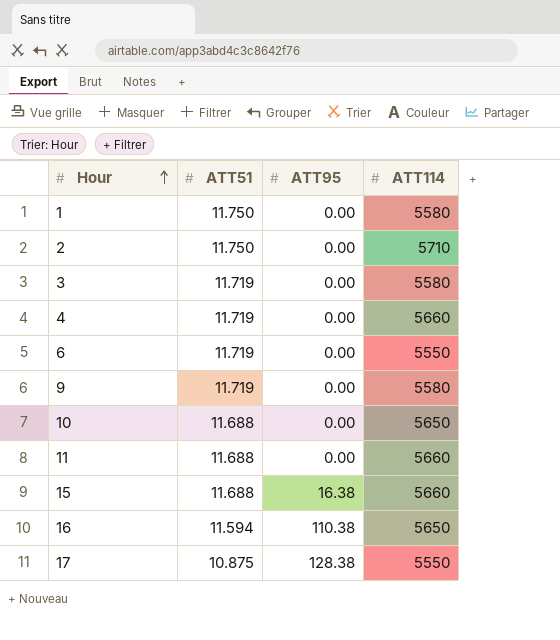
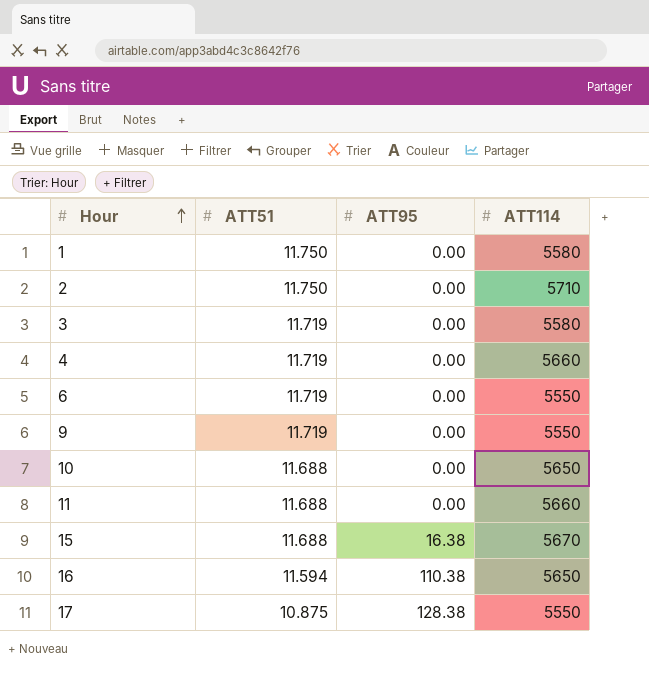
9 | ATT114: 5580 -> 5550
15 | ATT114: 5660 -> 5670

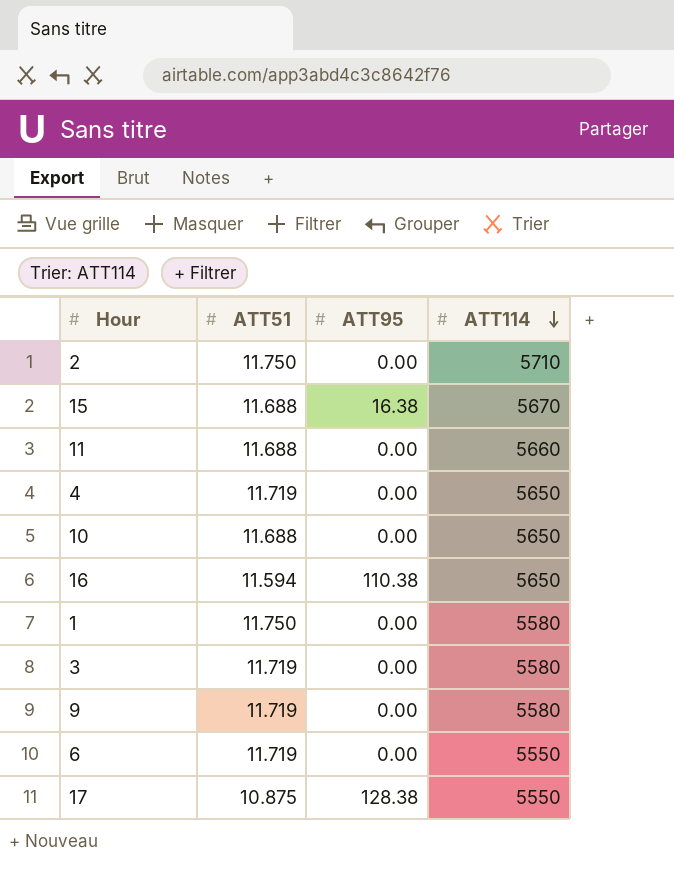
row order: Hour ascending -> ATT114 descending
4 | ATT114: 5660 -> 5650
9 | ATT114: 5550 -> 5580

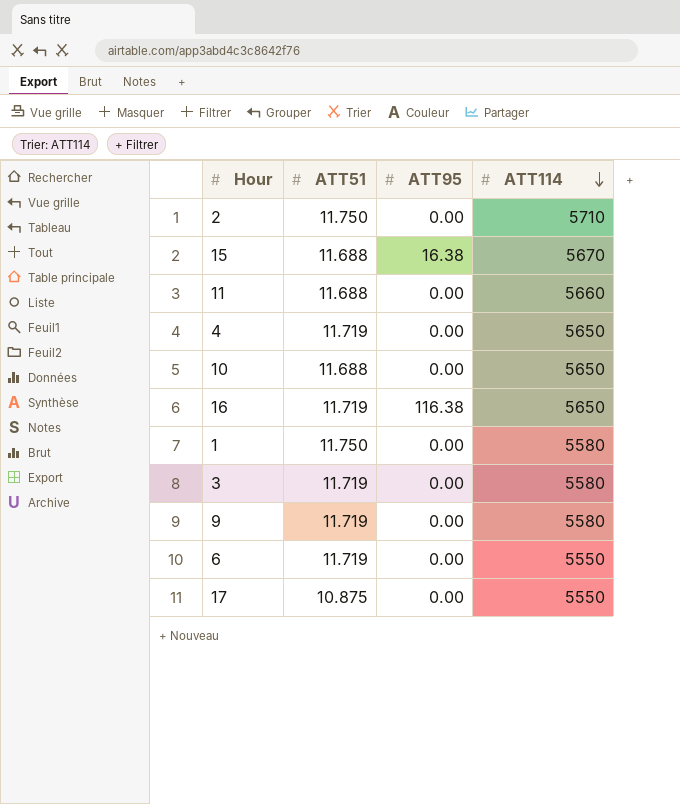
16 | ATT51: 11.594 -> 11.719
16 | ATT95: 110.38 -> 116.38
17 | ATT95: 128.38 -> 0.00

